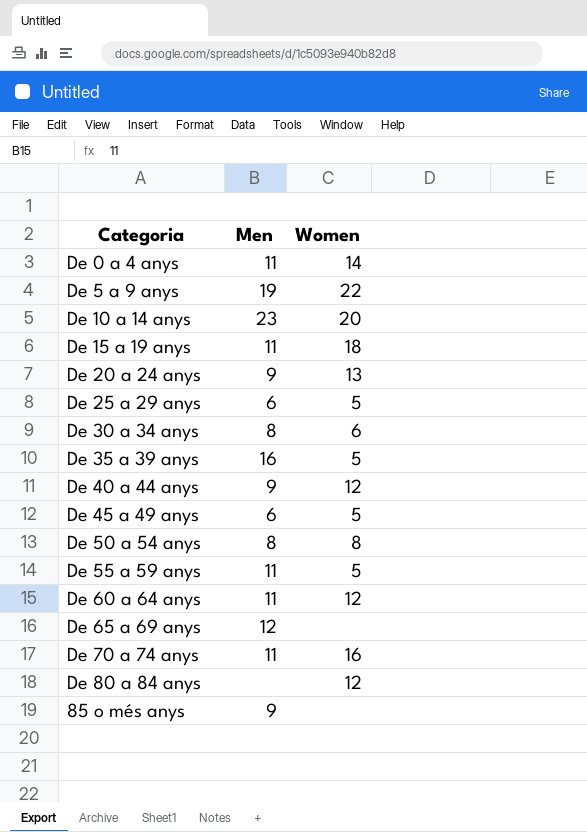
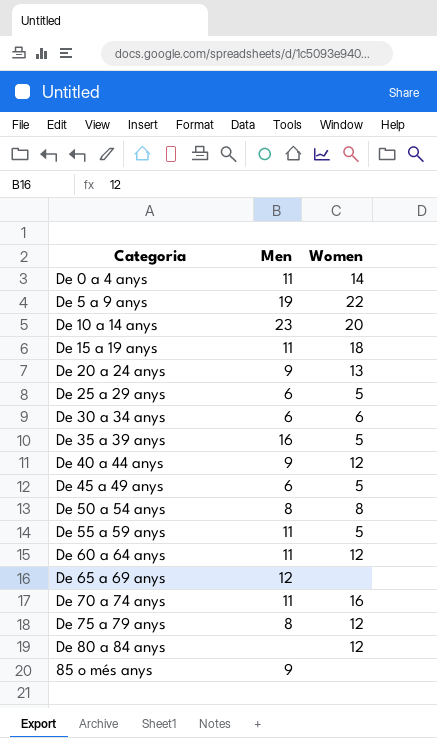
De 30 a 34 anys | Men: 8 -> 6
row De 75 a 79 anys: none -> 8 | 12

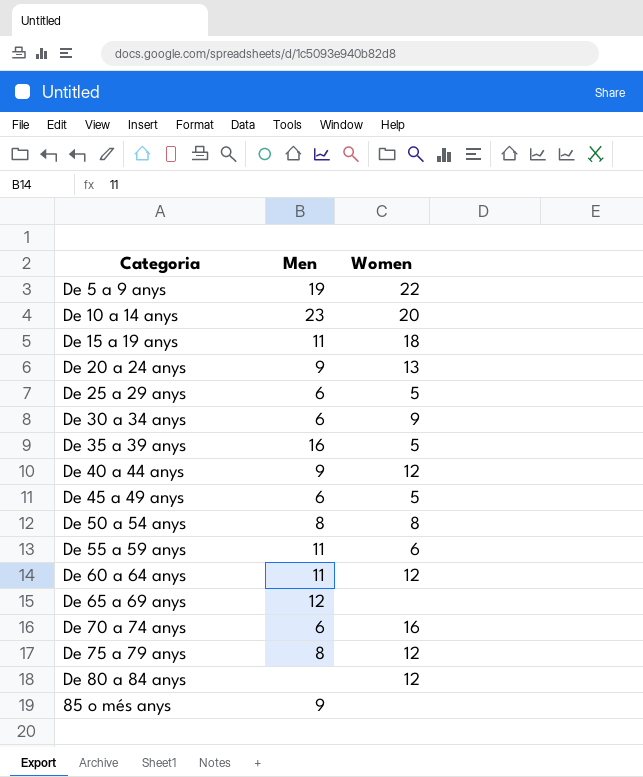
row De 0 a 4 anys: 11 | 14 -> none
De 30 a 34 anys | Women: 6 -> 9
De 55 a 59 anys | Women: 5 -> 6
De 70 a 74 anys | Men: 11 -> 6

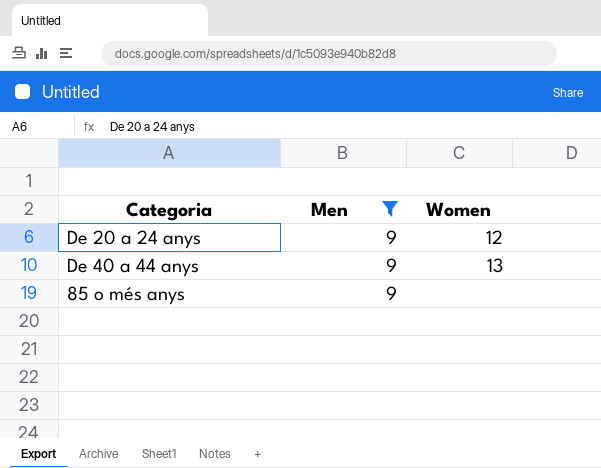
filter: none -> Men = 9
De 20 a 24 anys | Women: 13 -> 12
De 40 a 44 anys | Women: 12 -> 13

